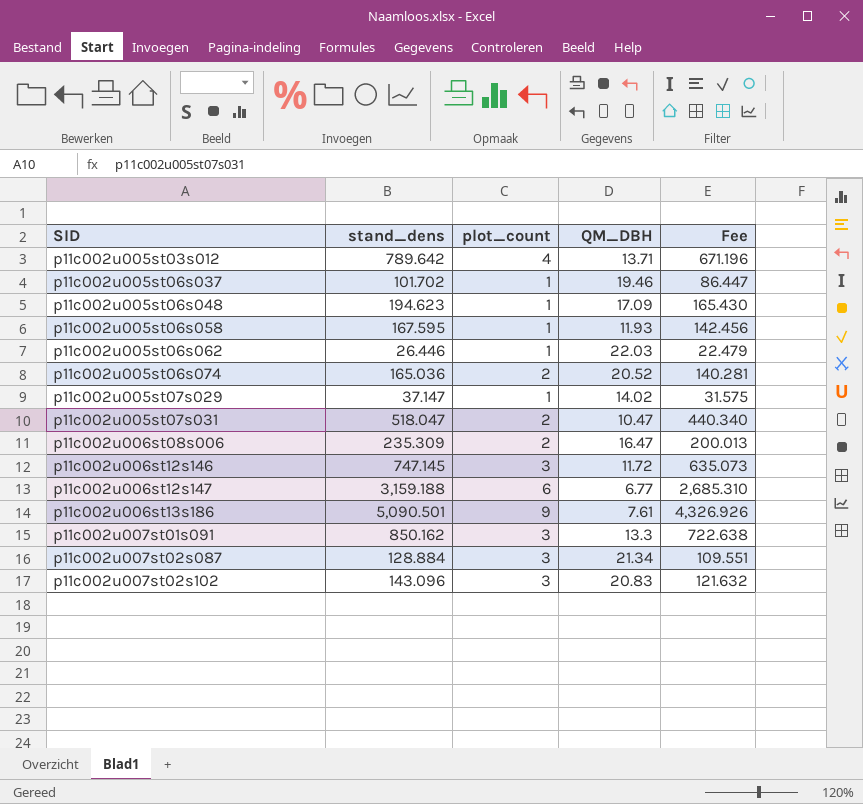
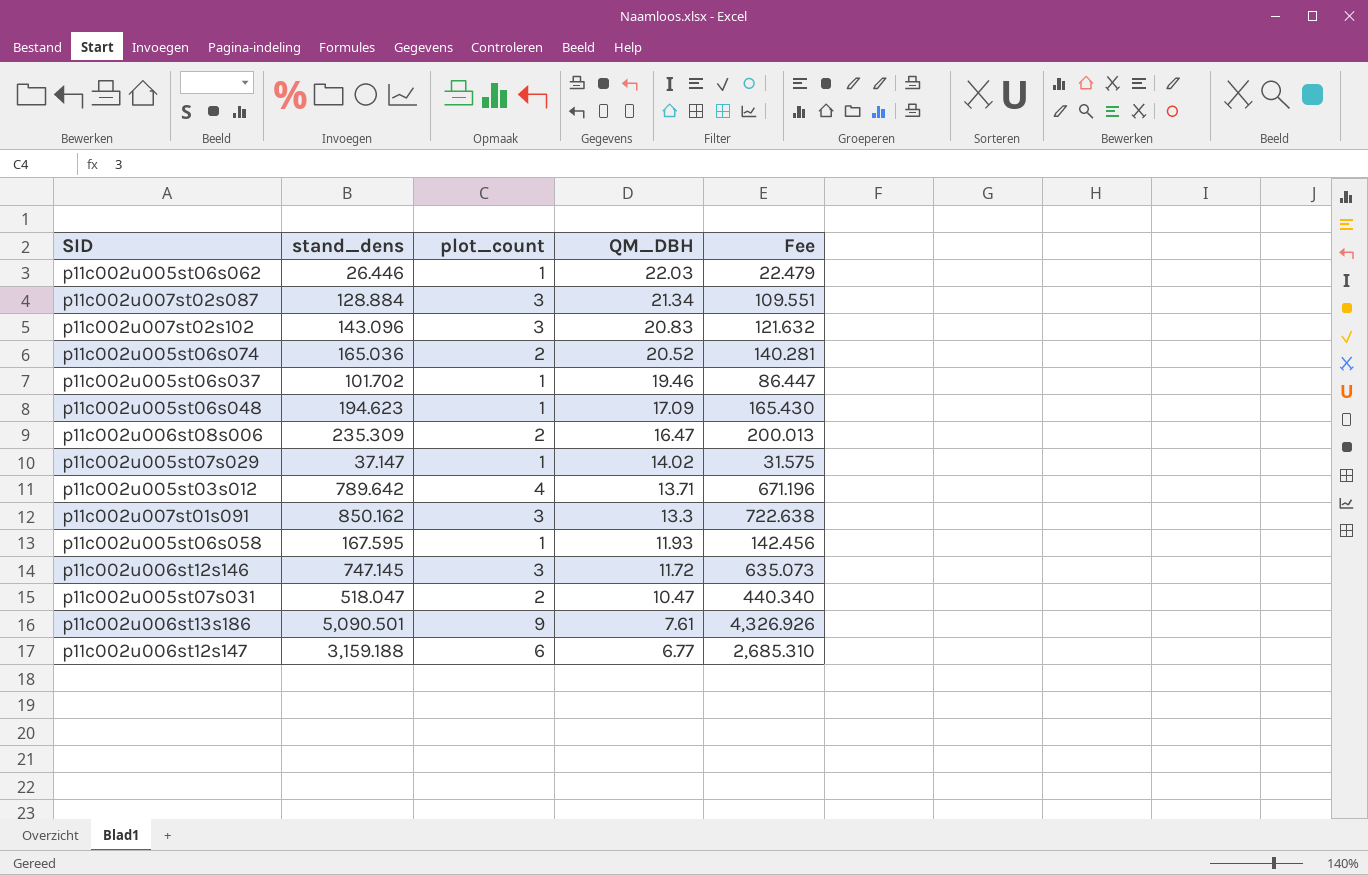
row order: SID ascending -> QM_DBH descending

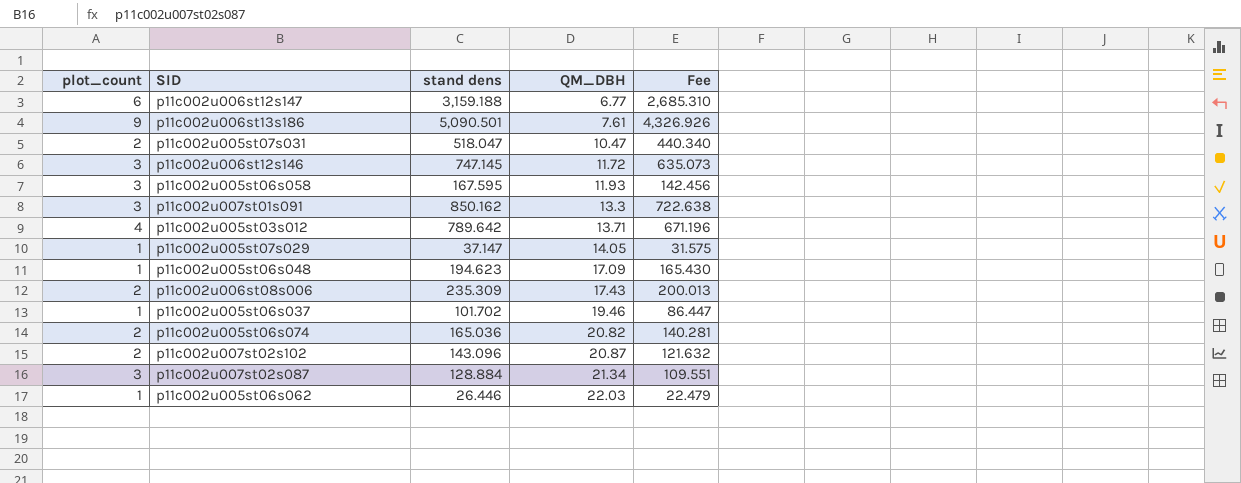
row order: QM_DBH descending -> QM_DBH ascending
column plot_count | position: 3 -> 1
column name: stand_dens -> stand dens
p11c002u005st06s058 | plot_count: 1 -> 3
p11c002u005st07s029 | QM_DBH: 14.02 -> 14.05
p11c002u006st08s006 | QM_DBH: 16.47 -> 17.43
p11c002u005st06s074 | QM_DBH: 20.52 -> 20.82
p11c002u007st02s102 | plot_count: 3 -> 2
p11c002u007st02s102 | QM_DBH: 20.83 -> 20.87

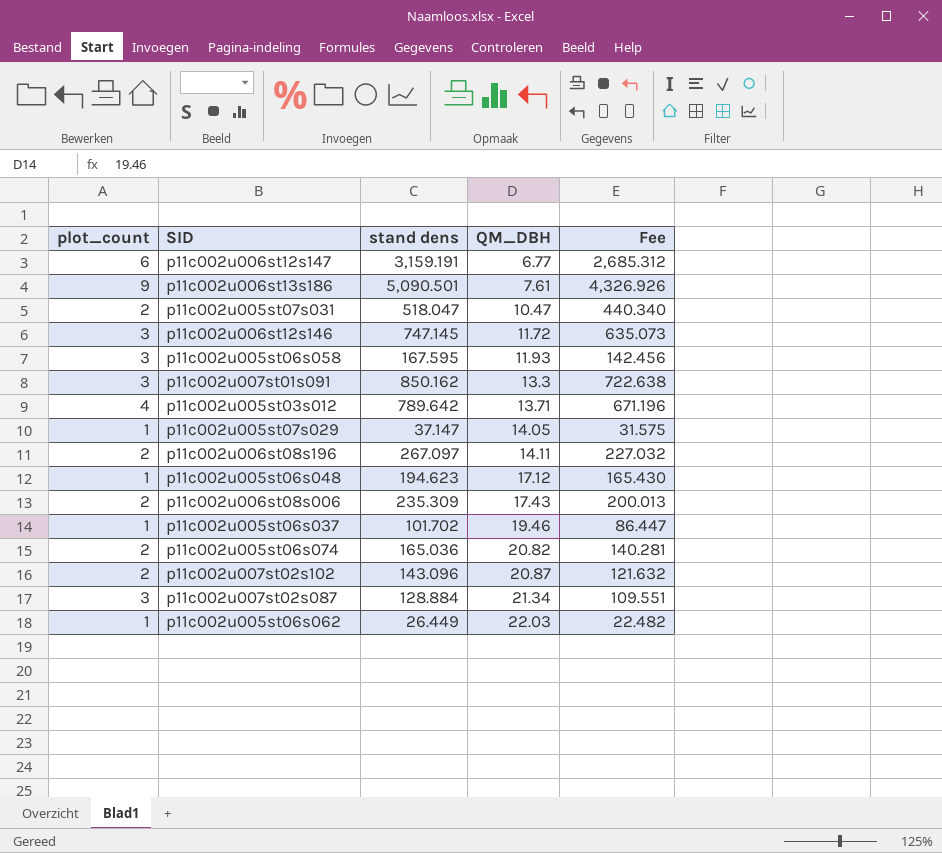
p11c002u006st12s147 | stand dens: 3,159.188 -> 3,159.191
p11c002u006st12s147 | Fee: 2,685.310 -> 2,685.312
row p11c002u006st08s196: none -> 2 | 267.097 | 14.11 | 227.032
p11c002u005st06s048 | QM_DBH: 17.09 -> 17.12
p11c002u005st06s062 | stand dens: 26.446 -> 26.449
p11c002u005st06s062 | Fee: 22.479 -> 22.482

